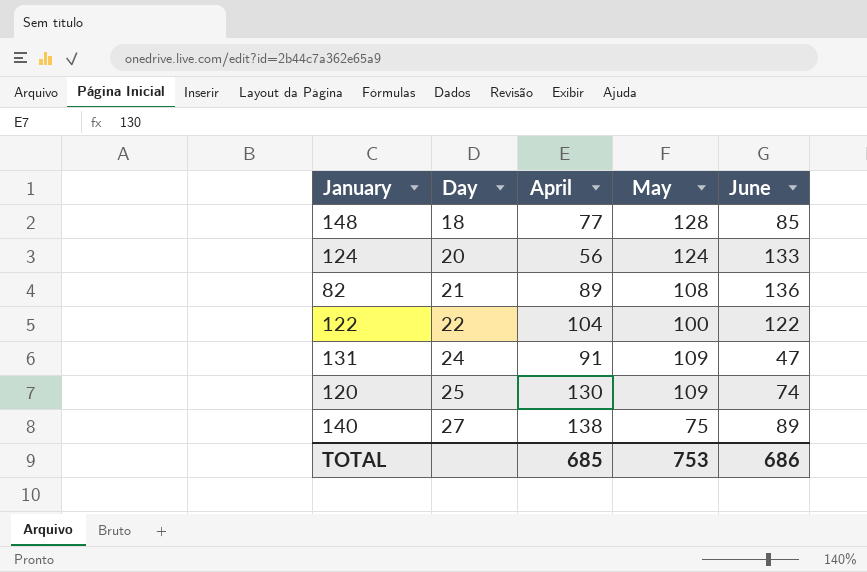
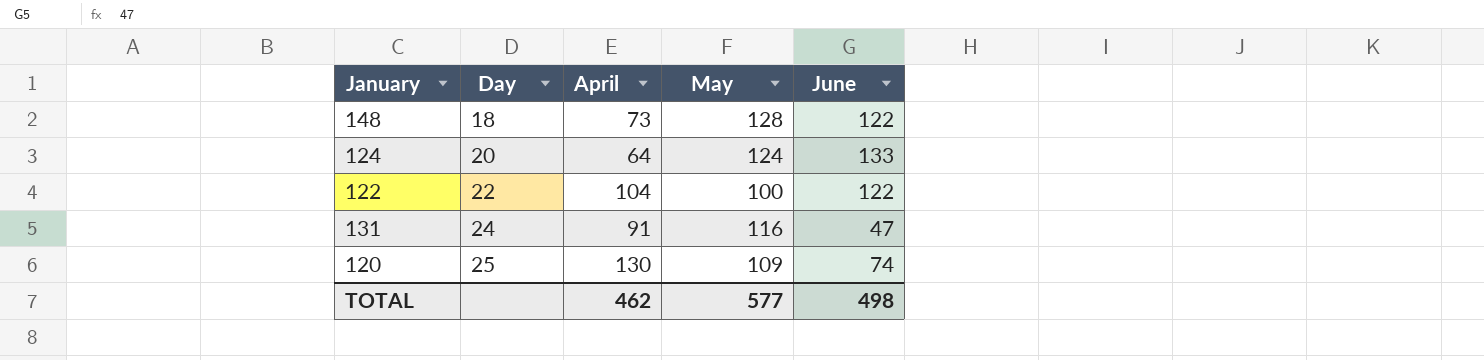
row 82: 21 | 89 | 108 | 136 -> none
row 140: 27 | 138 | 75 | 89 -> none
148 | April: 77 -> 73
148 | June: 85 -> 122
124 | April: 56 -> 64
131 | May: 109 -> 116
TOTAL | April: 685 -> 462
TOTAL | May: 753 -> 577
TOTAL | June: 686 -> 498

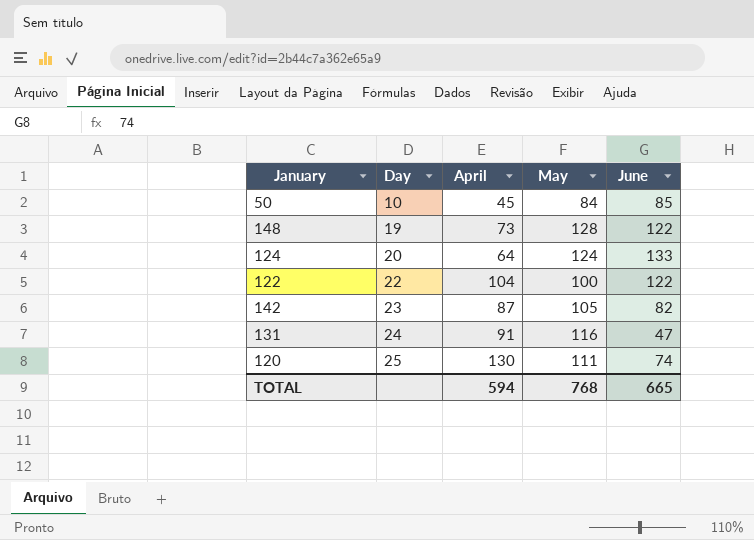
row 50: none -> 10 | 45 | 84 | 85
148 | Day: 18 -> 19
row 142: none -> 23 | 87 | 105 | 82
120 | May: 109 -> 111
TOTAL | April: 462 -> 594
TOTAL | May: 577 -> 768
TOTAL | June: 498 -> 665

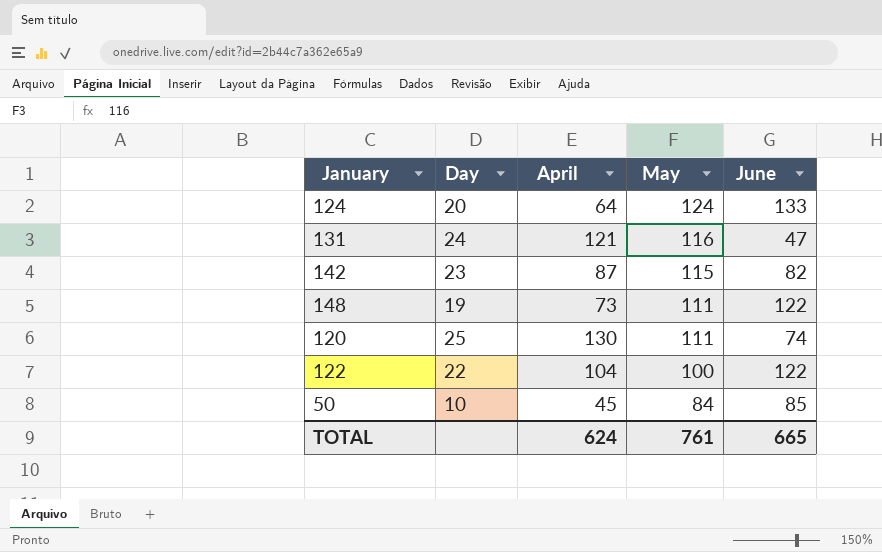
row order: Day ascending -> May descending
131 | April: 91 -> 121
142 | May: 105 -> 115
148 | May: 128 -> 111
TOTAL | April: 594 -> 624
TOTAL | May: 768 -> 761

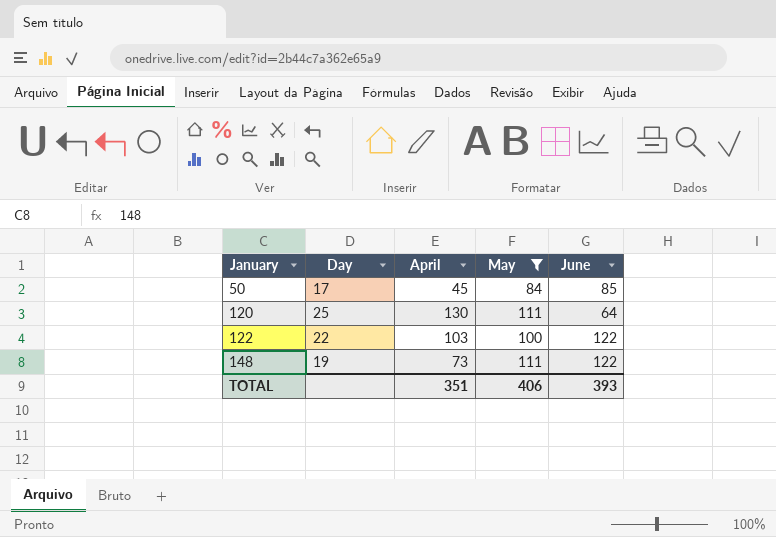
filter: none -> May <= 111
row order: May descending -> January ascending
50 | Day: 10 -> 17
120 | June: 74 -> 64
122 | April: 104 -> 103
TOTAL | April: 624 -> 351
TOTAL | May: 761 -> 406
TOTAL | June: 665 -> 393

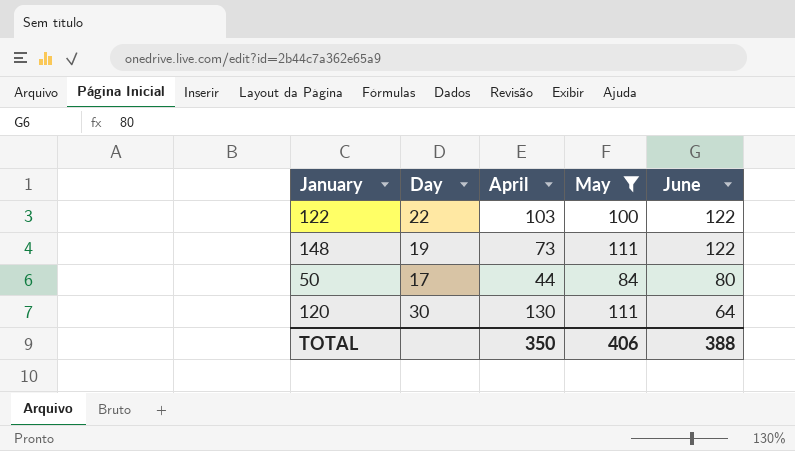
row order: January ascending -> June descending
50 | April: 45 -> 44
50 | June: 85 -> 80
120 | Day: 25 -> 30
TOTAL | April: 351 -> 350
TOTAL | June: 393 -> 388

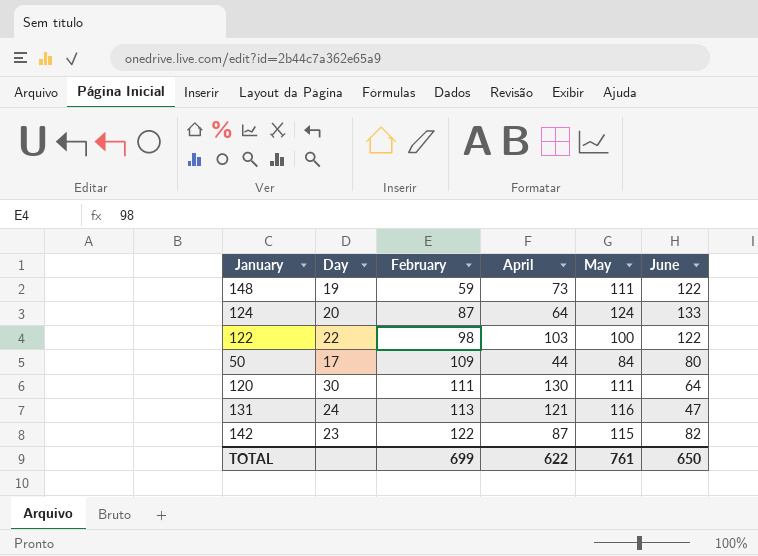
filter: May <= 111 -> none
row order: June descending -> February ascending
column February | position: none -> 3
TOTAL | April: 350 -> 622
TOTAL | May: 406 -> 761
TOTAL | June: 388 -> 650

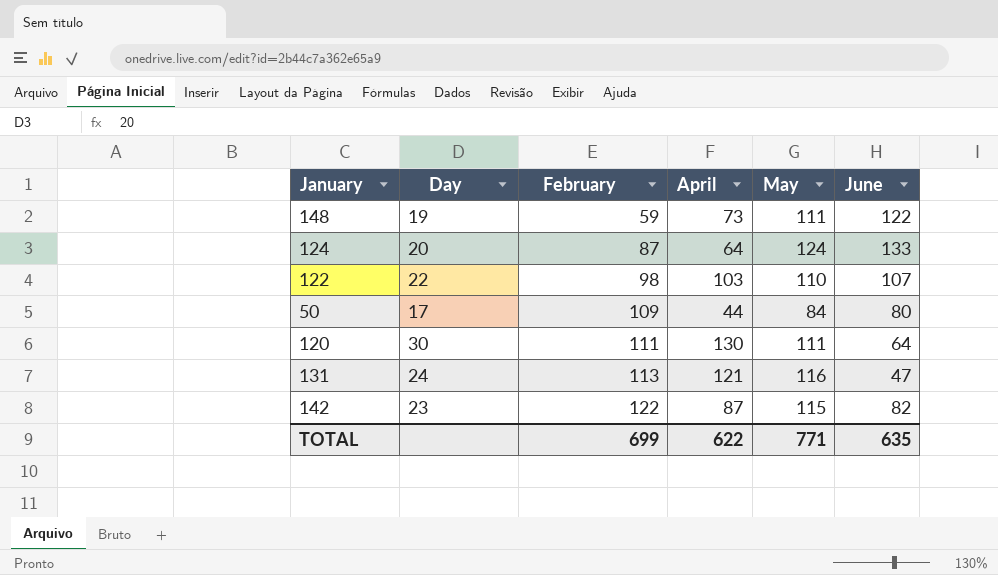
122 | May: 100 -> 110
122 | June: 122 -> 107
TOTAL | May: 761 -> 771
TOTAL | June: 650 -> 635

